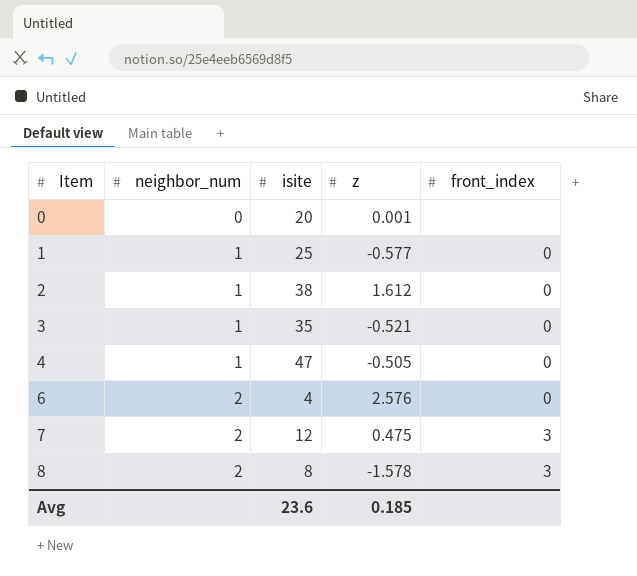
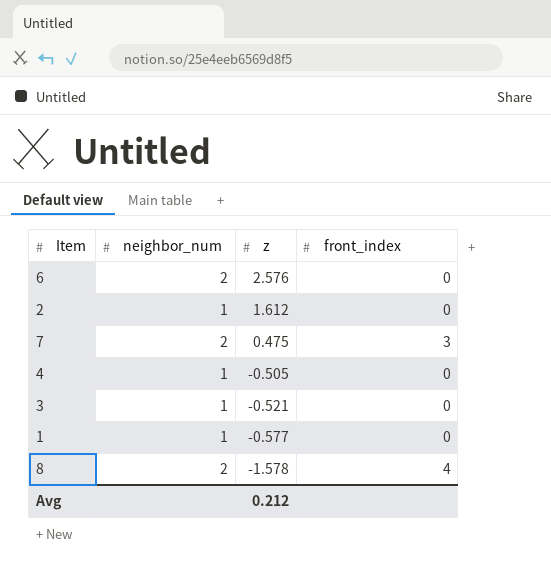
row order: Item ascending -> z descending
column isite | position: 3 -> none
row 0: 0 | 20 | 0.001 | none -> none
8 | front_index: 3 -> 4
Avg | z: 0.185 -> 0.212

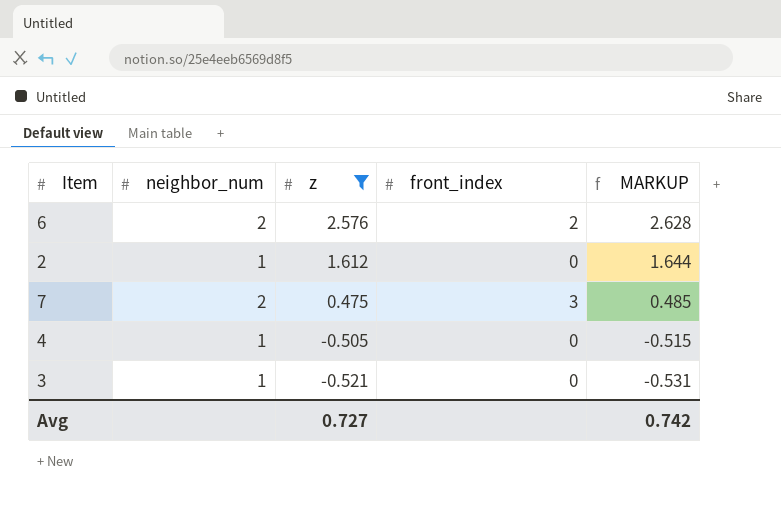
filter: none -> z >= -0.521
column MARKUP | formula: none -> [z] * 1.02
6 | front_index: 0 -> 2
Avg | z: 0.212 -> 0.727

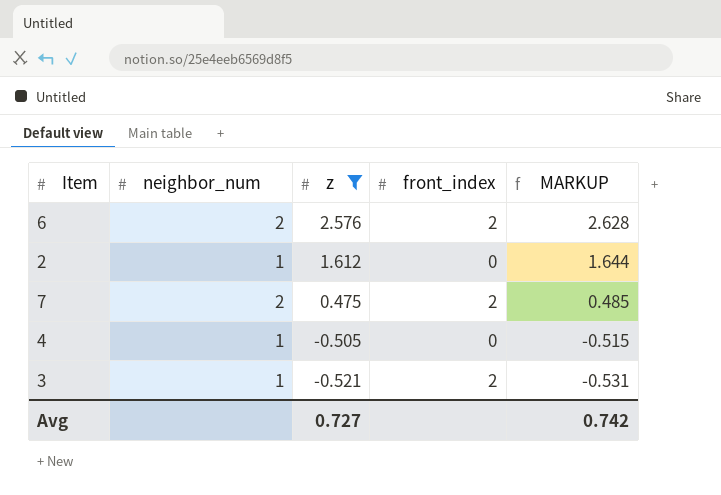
7 | front_index: 3 -> 2
3 | front_index: 0 -> 2

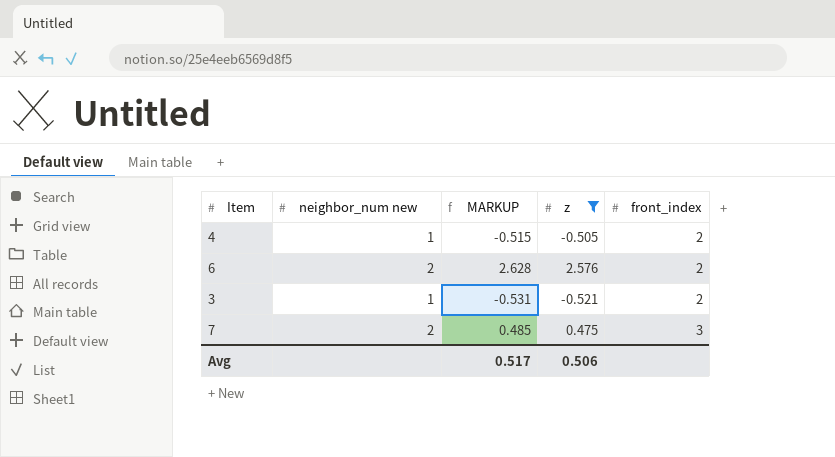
row order: z descending -> front_index ascending
column name: neighbor_num -> neighbor_num new
column MARKUP | position: 5 -> 3
row 2: 1 | 1.612 | 0 | 1.644 -> none
4 | front_index: 0 -> 2
7 | front_index: 2 -> 3
Avg | MARKUP: 0.742 -> 0.517
Avg | z: 0.727 -> 0.506

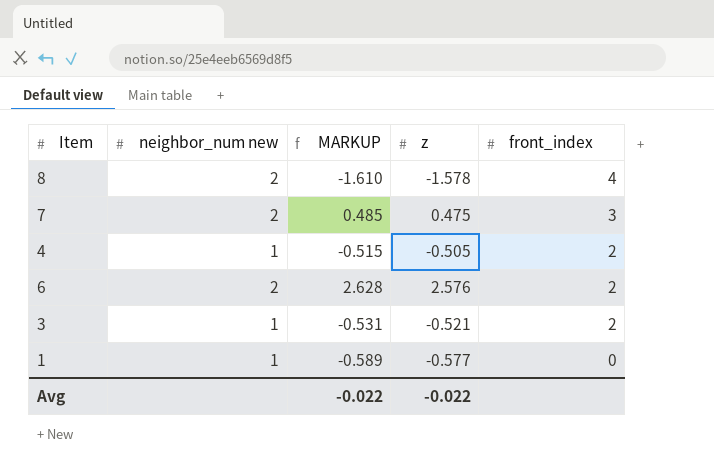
filter: z >= -0.521 -> none
row order: front_index ascending -> front_index descending
Avg | MARKUP: 0.517 -> -0.022
Avg | z: 0.506 -> -0.022

